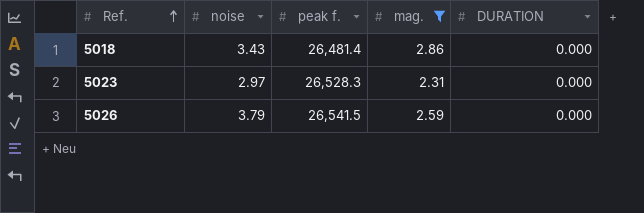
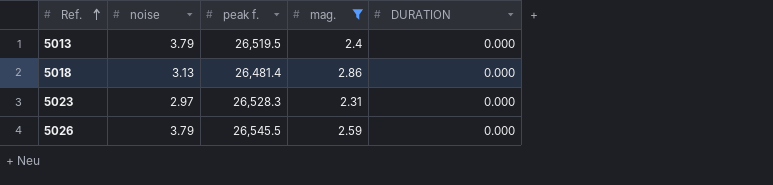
row 5013: none -> 3.79 | 26,519.5 | 2.4 | 0.000
5018 | noise: 3.43 -> 3.13
5026 | peak f.: 26,541.5 -> 26,545.5

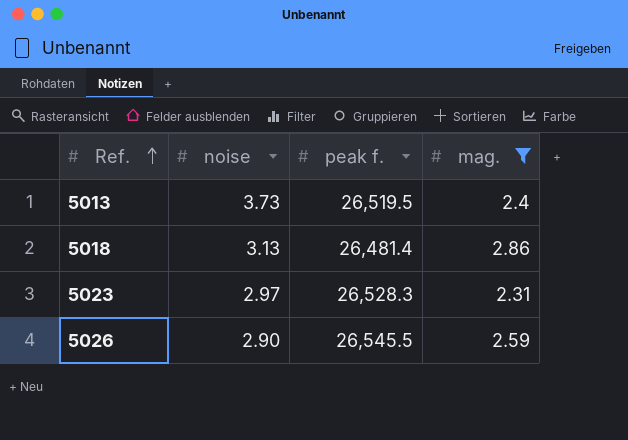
column DURATION | position: 5 -> none
5013 | noise: 3.79 -> 3.73
5026 | noise: 3.79 -> 2.90

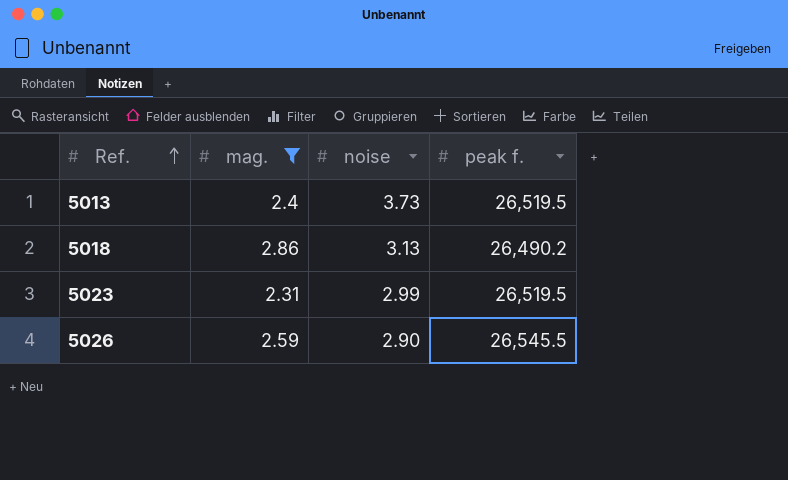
column mag. | position: 4 -> 2
5018 | peak f.: 26,481.4 -> 26,490.2
5023 | noise: 2.97 -> 2.99
5023 | peak f.: 26,528.3 -> 26,519.5

